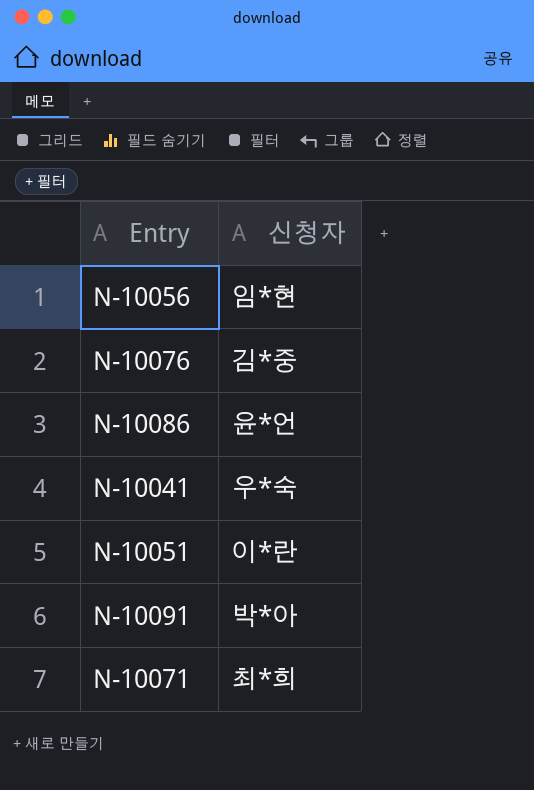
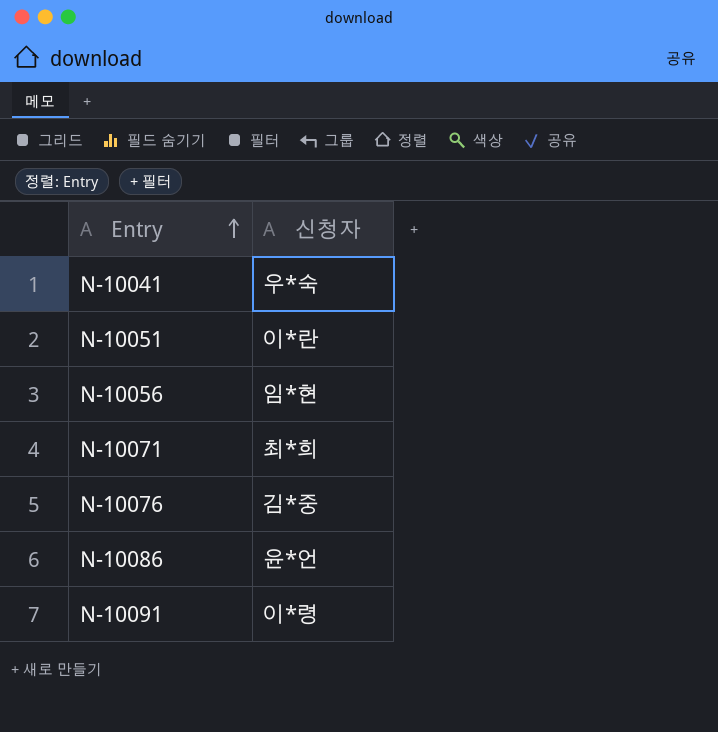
row order: none -> Entry ascending
N-10091 | 신청자: 박*아 -> 이*령

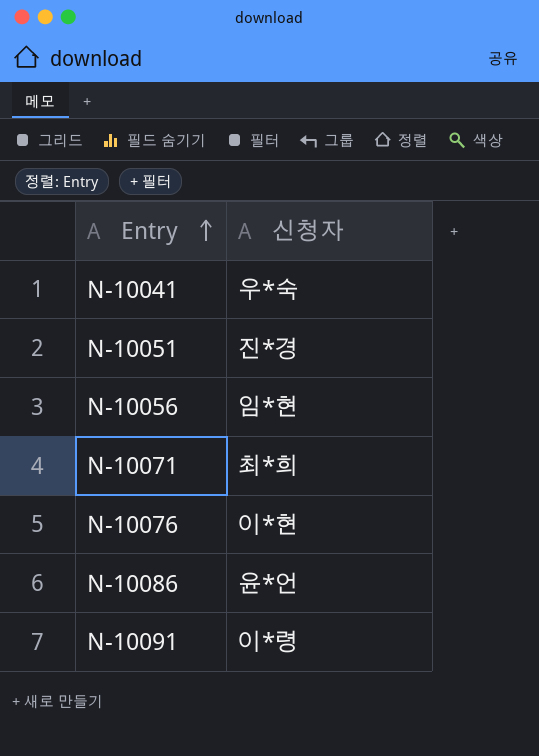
N-10051 | 신청자: 이*란 -> 진*경
N-10076 | 신청자: 김*중 -> 이*현

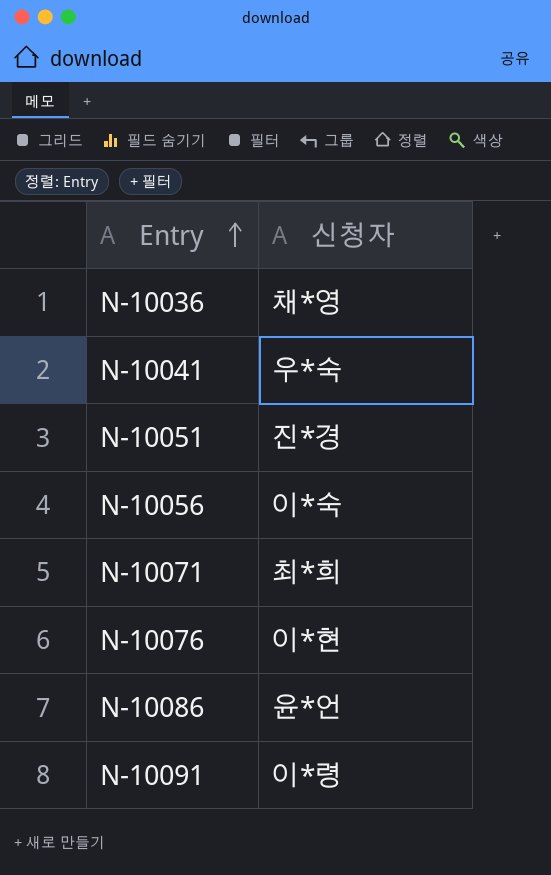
row N-10036: none -> 채*영
N-10056 | 신청자: 임*현 -> 이*숙

